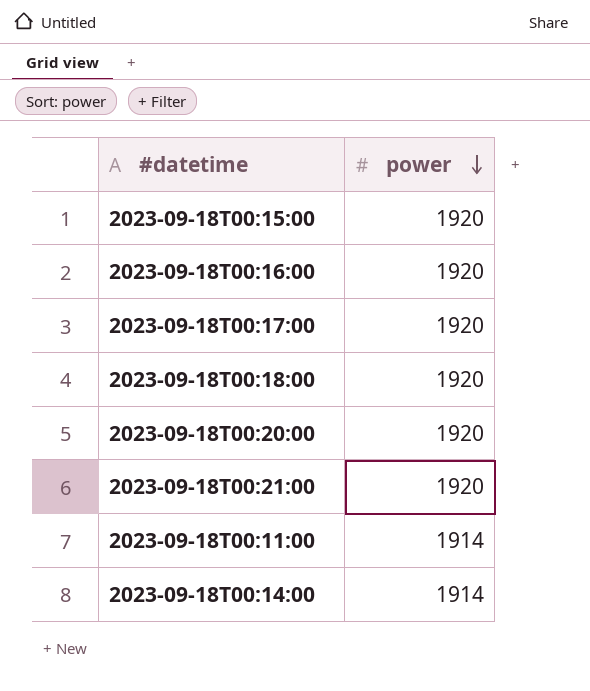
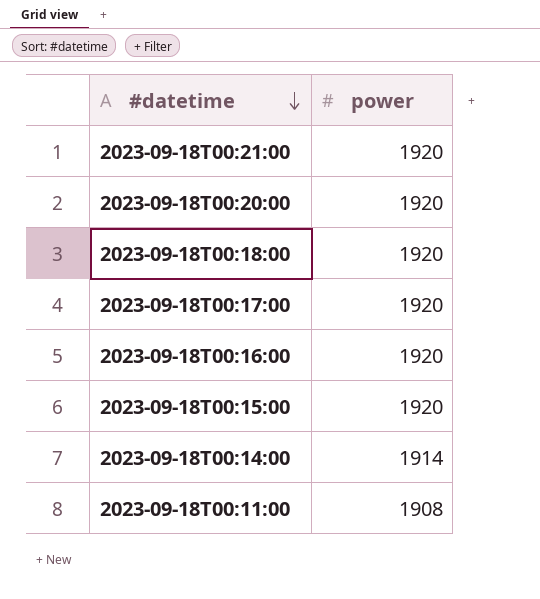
row order: power descending -> #datetime descending
2023-09-18T00:11:00 | power: 1914 -> 1908

